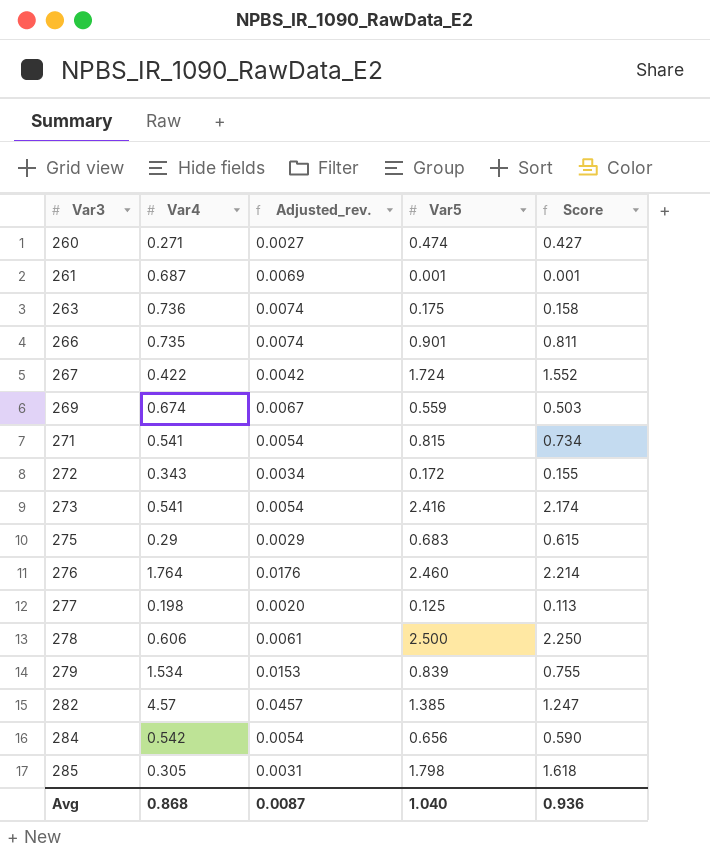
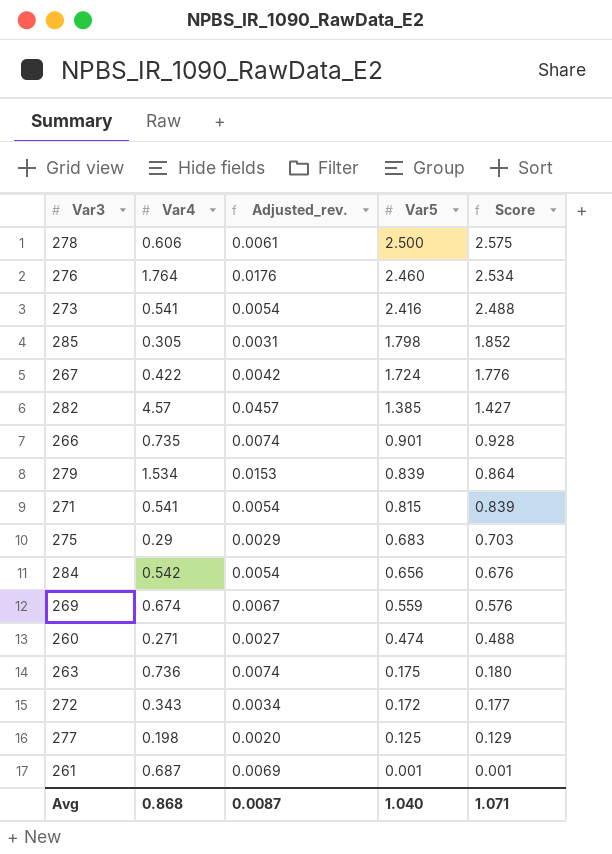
row order: Var3 ascending -> Var5 descending
column Score | formula: [Var5] * 0.9 -> [Var5] * 1.03
Avg | Score: 0.936 -> 1.071

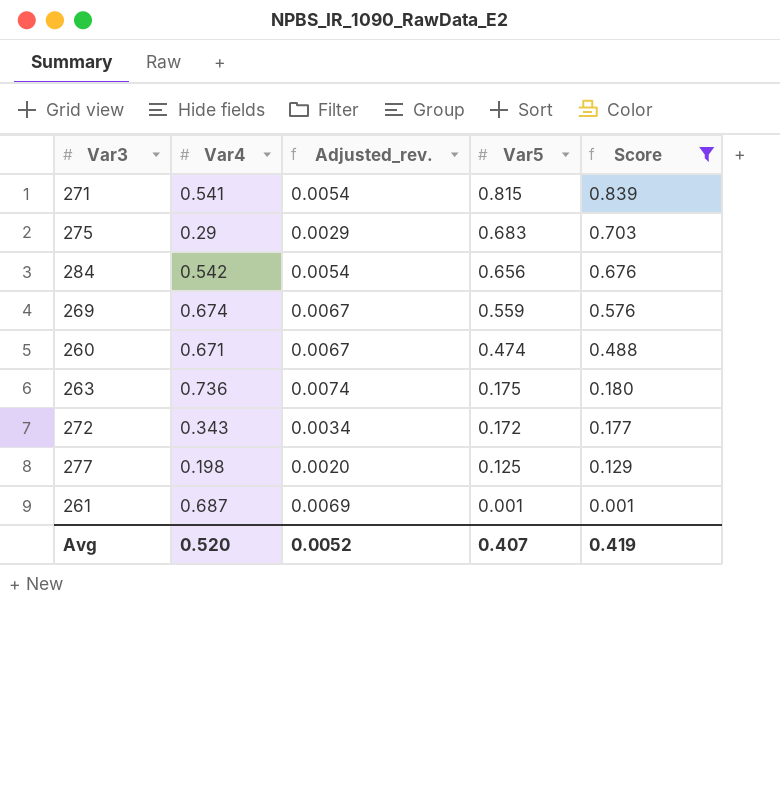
filter: none -> Score <= 0.839
260 | Var4: 0.271 -> 0.671
260 | Adjusted_rev.: 0.0027 -> 0.0067
Avg | Var4: 0.868 -> 0.520
Avg | Adjusted_rev.: 0.0087 -> 0.0052
Avg | Var5: 1.040 -> 0.407
Avg | Score: 1.071 -> 0.419

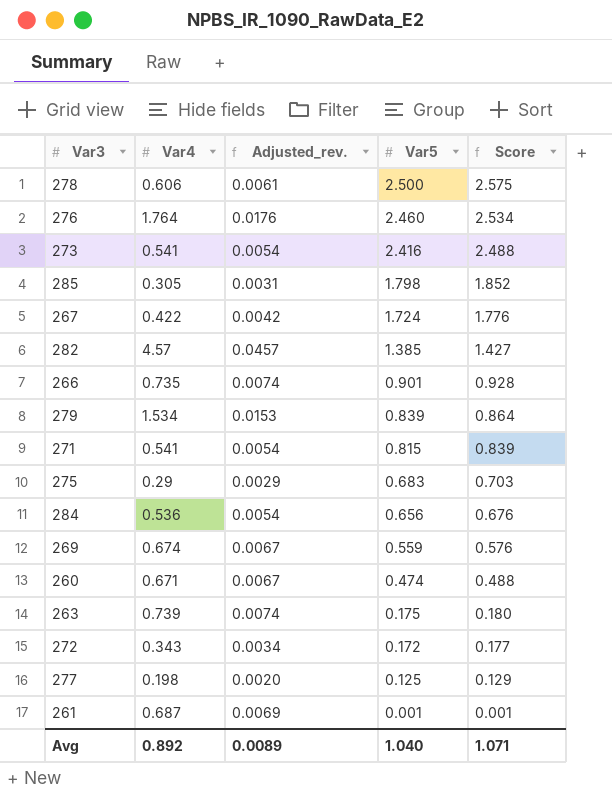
filter: Score <= 0.839 -> none
284 | Var4: 0.542 -> 0.536
263 | Var4: 0.736 -> 0.739
Avg | Var4: 0.520 -> 0.892
Avg | Adjusted_rev.: 0.0052 -> 0.0089
Avg | Var5: 0.407 -> 1.040
Avg | Score: 0.419 -> 1.071

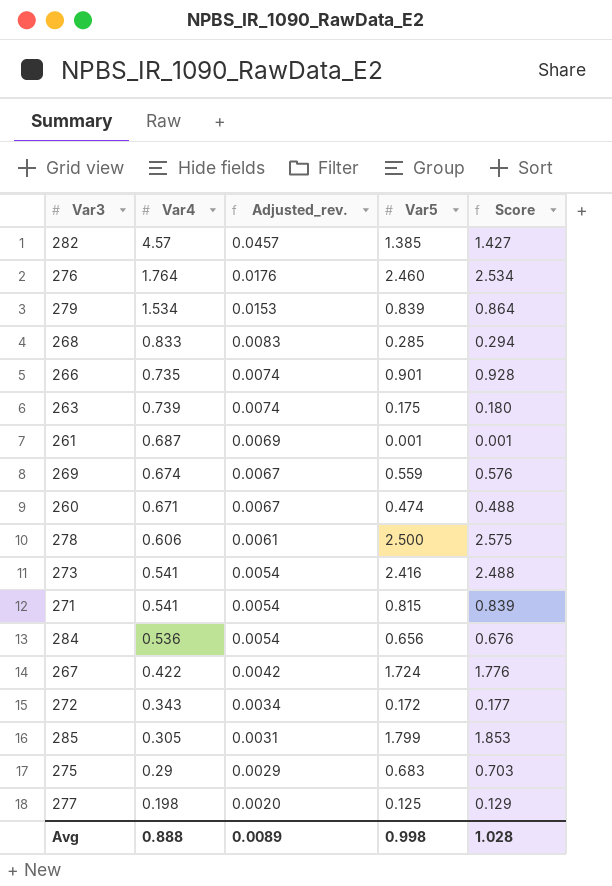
row order: Var5 descending -> Adjusted_rev. descending
row 268: none -> 0.833 | 0.0083 | 0.285 | 0.294
285 | Var5: 1.798 -> 1.799
285 | Score: 1.852 -> 1.853
Avg | Var4: 0.892 -> 0.888
Avg | Var5: 1.040 -> 0.998
Avg | Score: 1.071 -> 1.028

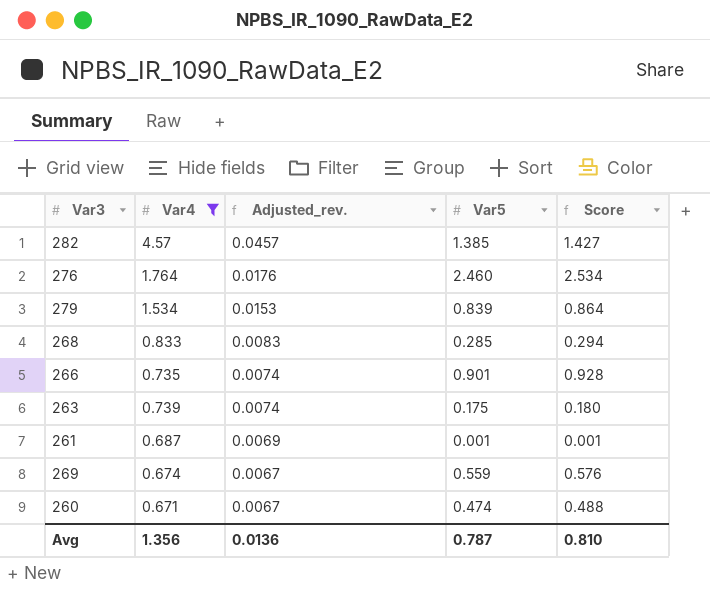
filter: none -> Var4 >= 0.671
Avg | Var4: 0.888 -> 1.356
Avg | Adjusted_rev.: 0.0089 -> 0.0136
Avg | Var5: 0.998 -> 0.787
Avg | Score: 1.028 -> 0.810

